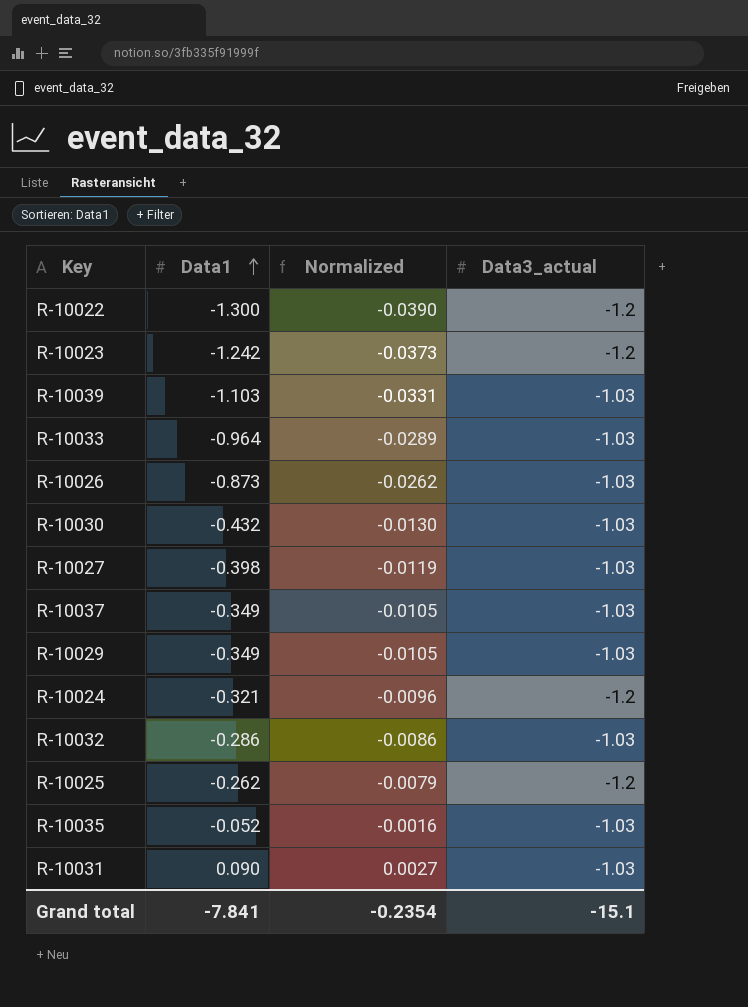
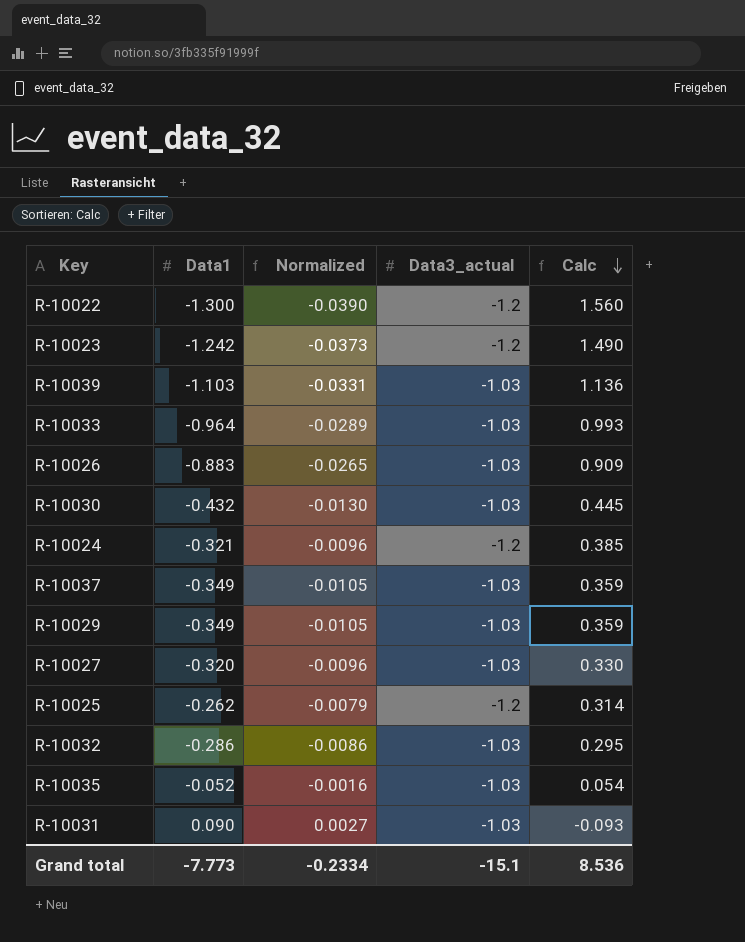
row order: Data1 ascending -> Calc descending
column Calc | formula: none -> [Data1] * [Data3_actual]
R-10026 | Data1: -0.873 -> -0.883
R-10026 | Normalized: -0.0262 -> -0.0265
R-10027 | Data1: -0.398 -> -0.320
R-10027 | Normalized: -0.0119 -> -0.0096
Grand total | Data1: -7.841 -> -7.773
Grand total | Normalized: -0.2354 -> -0.2334

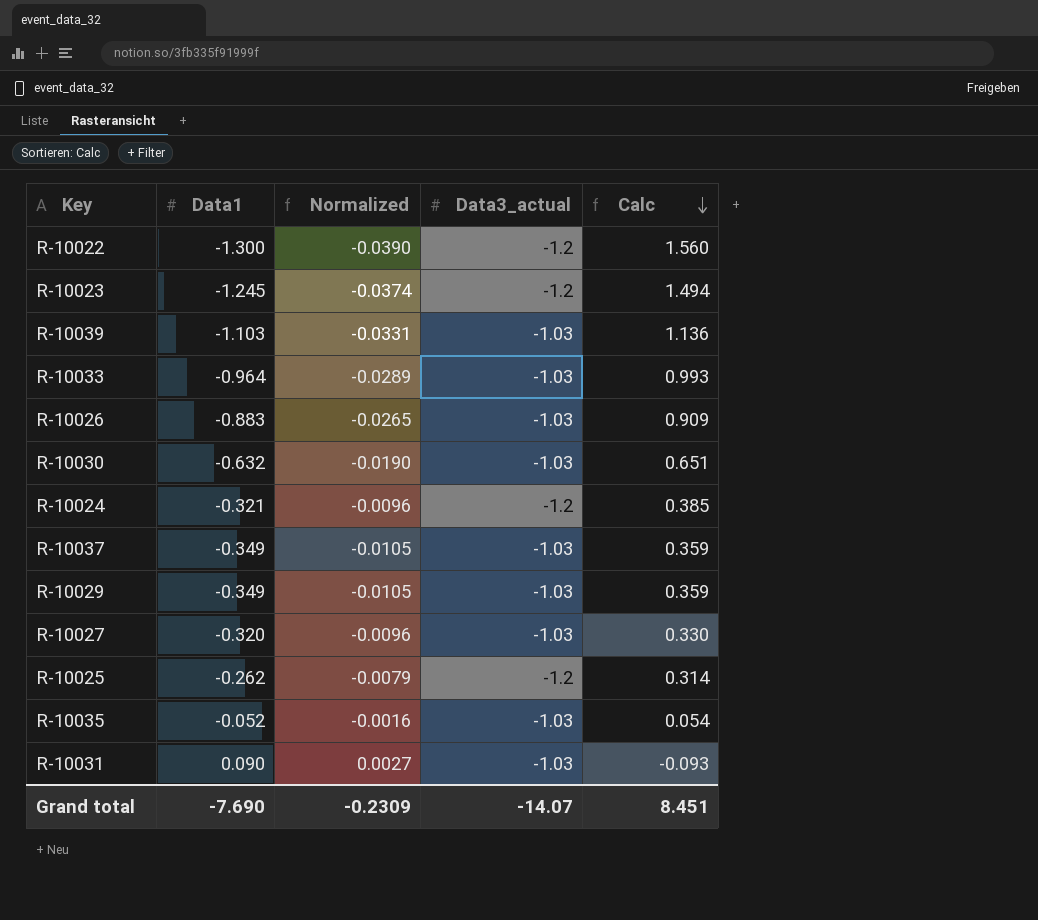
row R-10032: -0.286 | -0.0086 | -1.03 | 0.295 -> none
R-10023 | Data1: -1.242 -> -1.245
R-10023 | Normalized: -0.0373 -> -0.0374
R-10023 | Calc: 1.490 -> 1.494
R-10030 | Data1: -0.432 -> -0.632
R-10030 | Normalized: -0.0130 -> -0.0190
R-10030 | Calc: 0.445 -> 0.651
Grand total | Data1: -7.773 -> -7.690
Grand total | Normalized: -0.2334 -> -0.2309
Grand total | Data3_actual: -15.1 -> -14.07
Grand total | Calc: 8.536 -> 8.451

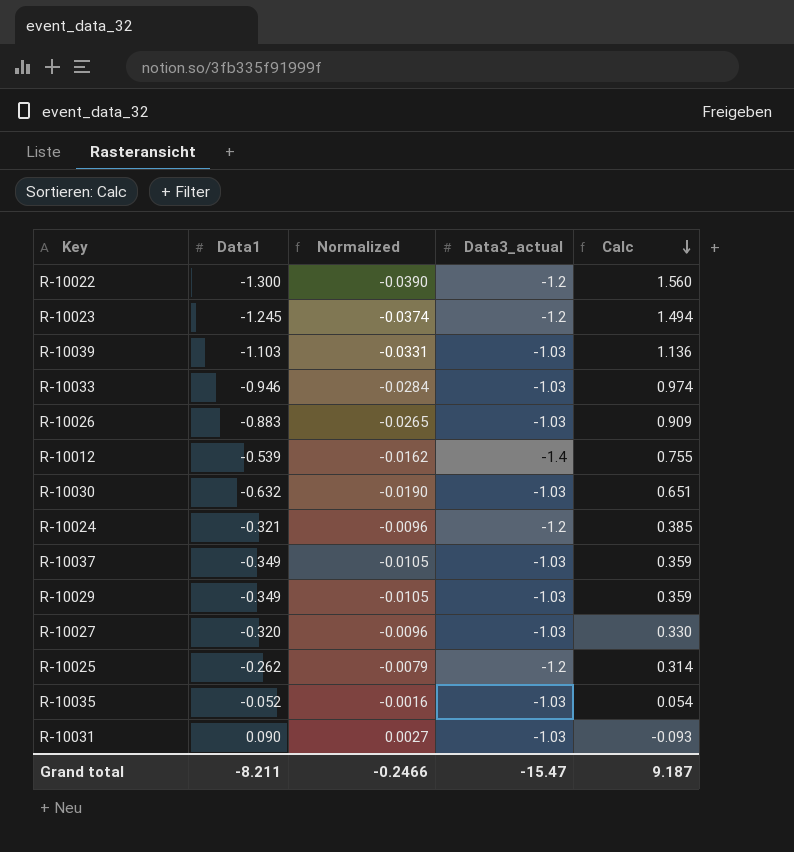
R-10033 | Data1: -0.964 -> -0.946
R-10033 | Normalized: -0.0289 -> -0.0284
R-10033 | Calc: 0.993 -> 0.974
row R-10012: none -> -0.539 | -0.0162 | -1.4 | 0.755
Grand total | Data1: -7.690 -> -8.211
Grand total | Normalized: -0.2309 -> -0.2466
Grand total | Data3_actual: -14.07 -> -15.47
Grand total | Calc: 8.451 -> 9.187

